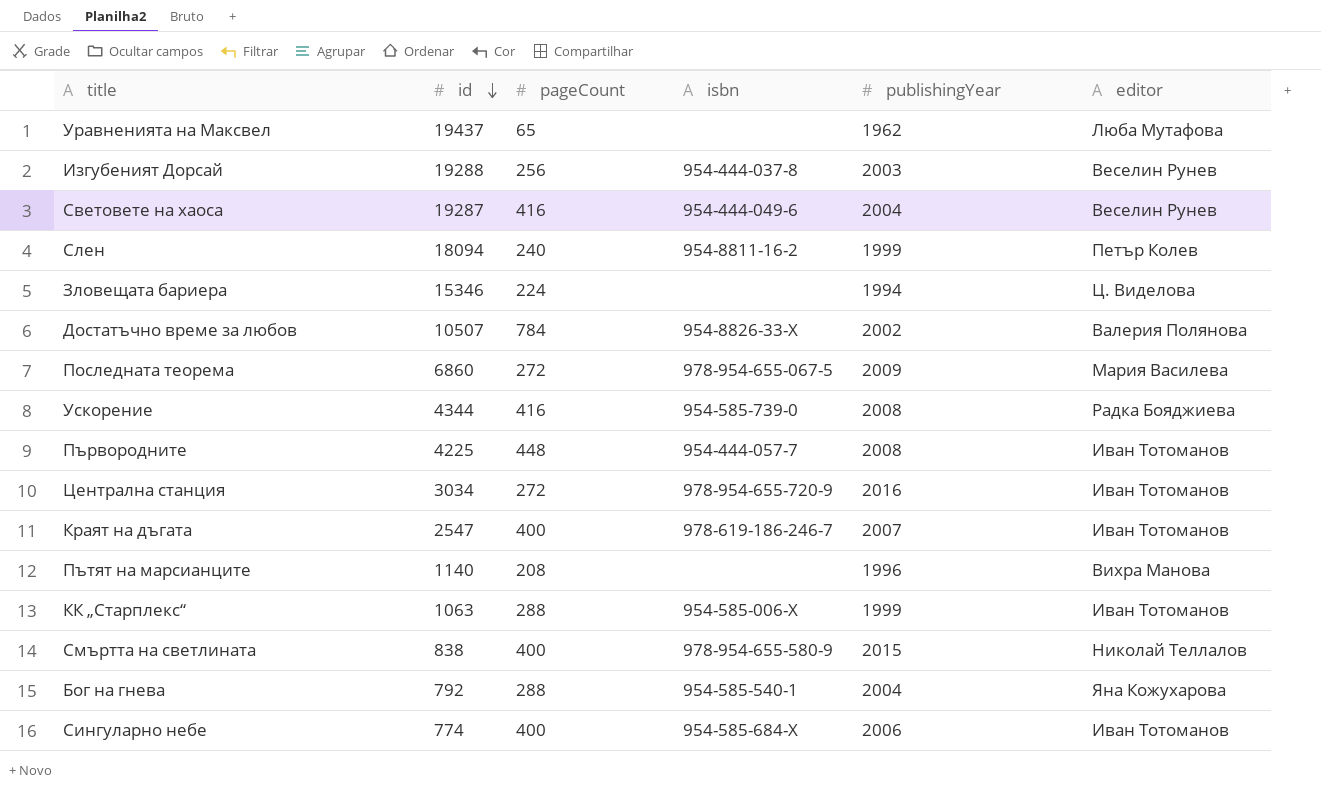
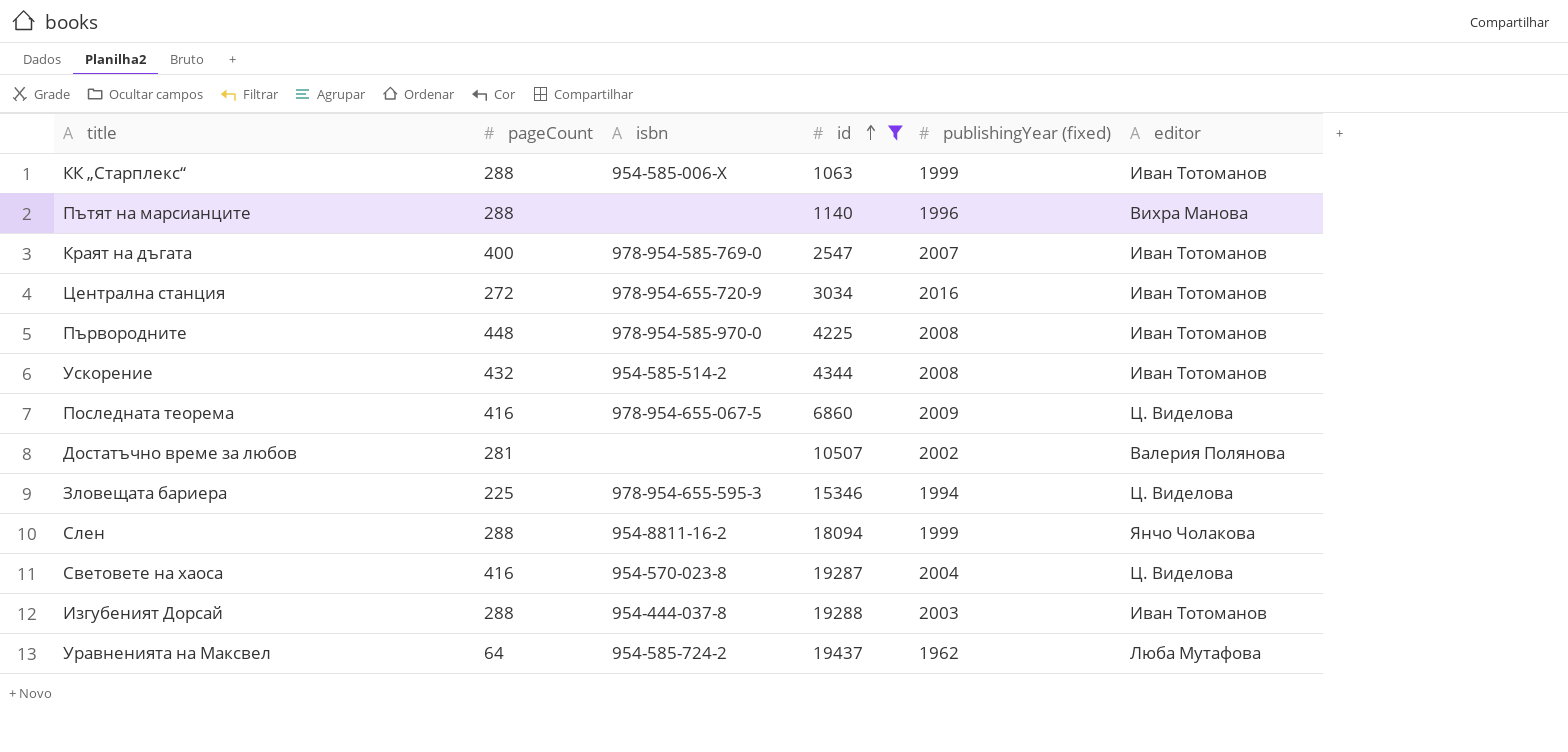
filter: none -> id >= 1063
row order: id descending -> id ascending
column id | position: 2 -> 4
column name: publishingYear -> publishingYear (fixed)
Пътят на марсианците | pageCount: 208 -> 288
Краят на дъгата | isbn: 978-619-186-246-7 -> 978-954-585-769-0
Първородните | isbn: 954-444-057-7 -> 978-954-585-970-0
Ускорение | pageCount: 416 -> 432
Ускорение | isbn: 954-585-739-0 -> 954-585-514-2
Ускорение | editor: Радка Бояджиева -> Иван Тотоманов
Последната теорема | pageCount: 272 -> 416
Последната теорема | editor: Мария Василева -> Ц. Виделова
Достатъчно време за любов | pageCount: 784 -> 281
Достатъчно време за любов | isbn: 954-8826-33-X -> none
Зловещата бариера | pageCount: 224 -> 225
Зловещата бариера | isbn: none -> 978-954-655-595-3
Слен | pageCount: 240 -> 288
Слен | editor: Петър Колев -> Янчо Чолакова
Световете на хаоса | isbn: 954-444-049-6 -> 954-570-023-8
Световете на хаоса | editor: Веселин Рунев -> Ц. Виделова
Изгубеният Дорсай | pageCount: 256 -> 288
Изгубеният Дорсай | editor: Веселин Рунев -> Иван Тотоманов
Уравненията на Максвел | pageCount: 65 -> 64
Уравненията на Максвел | isbn: none -> 954-585-724-2

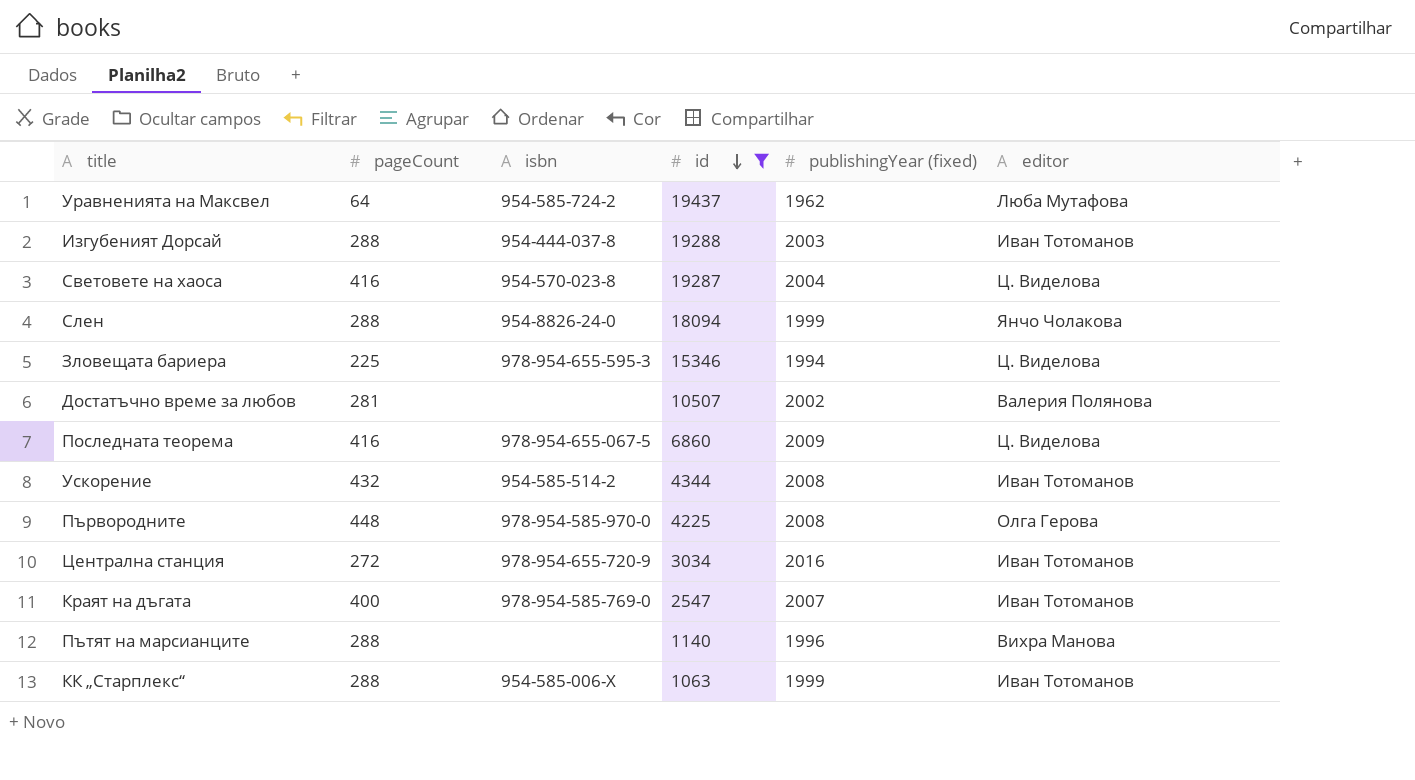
row order: id ascending -> id descending
Слен | isbn: 954-8811-16-2 -> 954-8826-24-0
Първородните | editor: Иван Тотоманов -> Олга Герова

